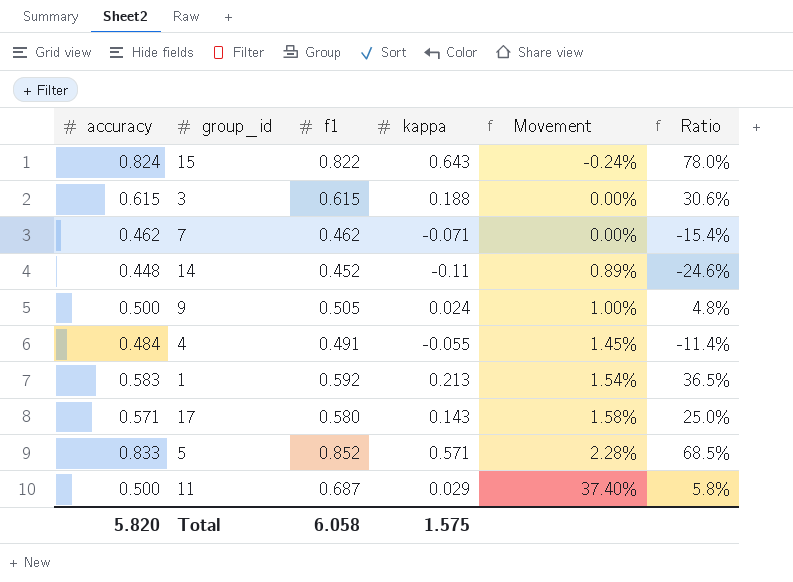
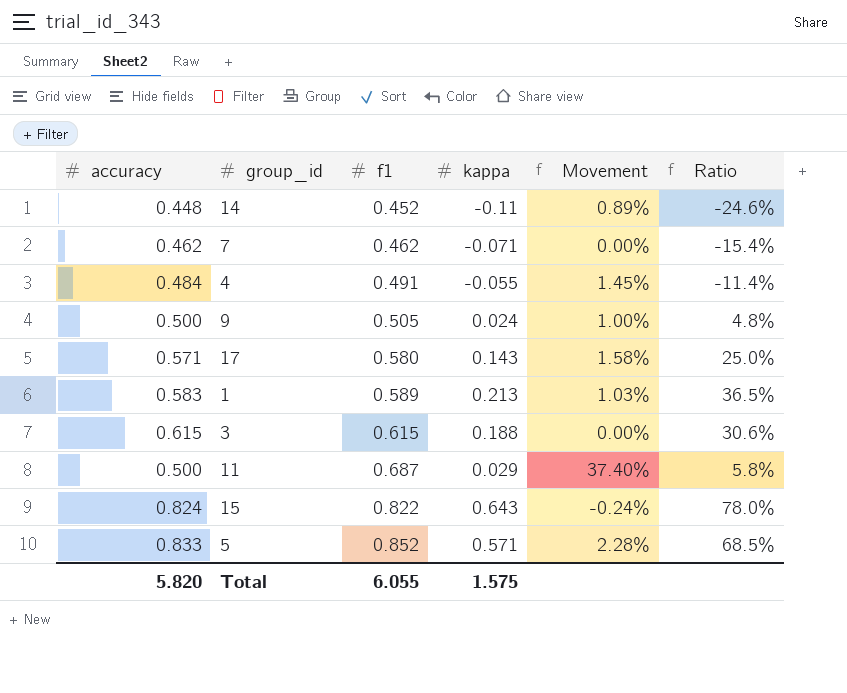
row order: Movement ascending -> f1 ascending
1 | f1: 0.592 -> 0.589
1 | Movement: 1.54% -> 1.03%
Total | f1: 6.058 -> 6.055

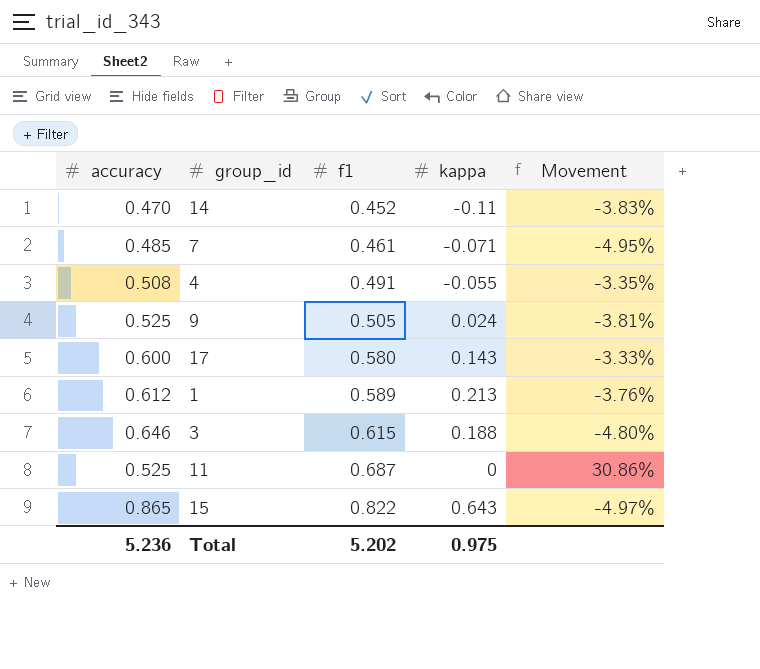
column Ratio | formula: [kappa] / [accuracy] -> none
row 5: 0.833 | 0.852 | 0.571 | 2.28% | 68.5% -> none
14 | accuracy: 0.448 -> 0.470
14 | Movement: 0.89% -> -3.83%
7 | accuracy: 0.462 -> 0.485
7 | f1: 0.462 -> 0.461
7 | Movement: 0.00% -> -4.95%
4 | accuracy: 0.484 -> 0.508
4 | Movement: 1.45% -> -3.35%
9 | accuracy: 0.500 -> 0.525
9 | Movement: 1.00% -> -3.81%
17 | accuracy: 0.571 -> 0.600
17 | Movement: 1.58% -> -3.33%
1 | accuracy: 0.583 -> 0.612
1 | Movement: 1.03% -> -3.76%
3 | accuracy: 0.615 -> 0.646
3 | Movement: 0.00% -> -4.80%
11 | accuracy: 0.500 -> 0.525
11 | kappa: 0.029 -> 0
11 | Movement: 37.40% -> 30.86%
15 | accuracy: 0.824 -> 0.865
15 | Movement: -0.24% -> -4.97%
Total | accuracy: 5.820 -> 5.236
Total | f1: 6.055 -> 5.202
Total | kappa: 1.575 -> 0.975

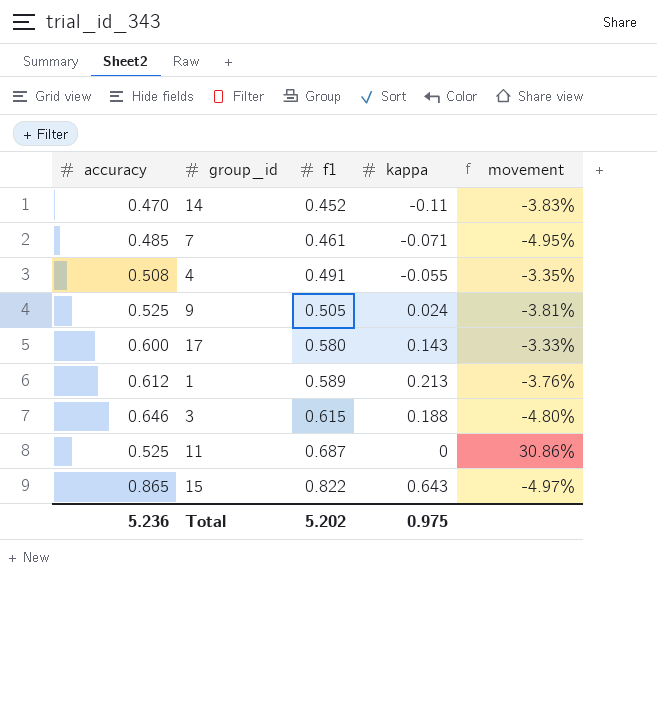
column name: Movement -> movement

